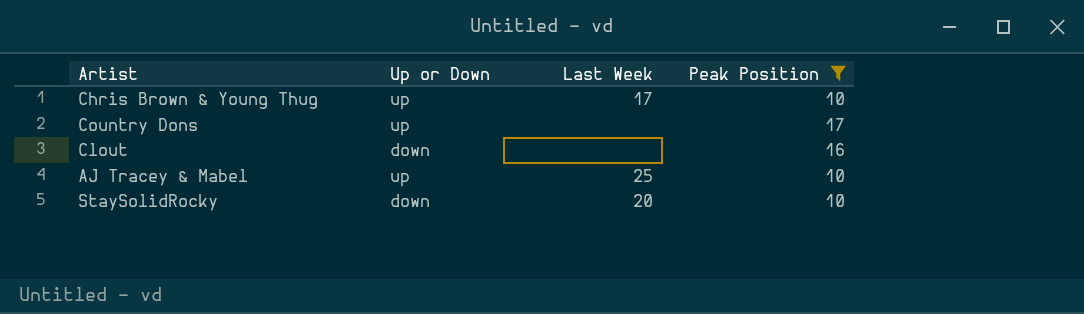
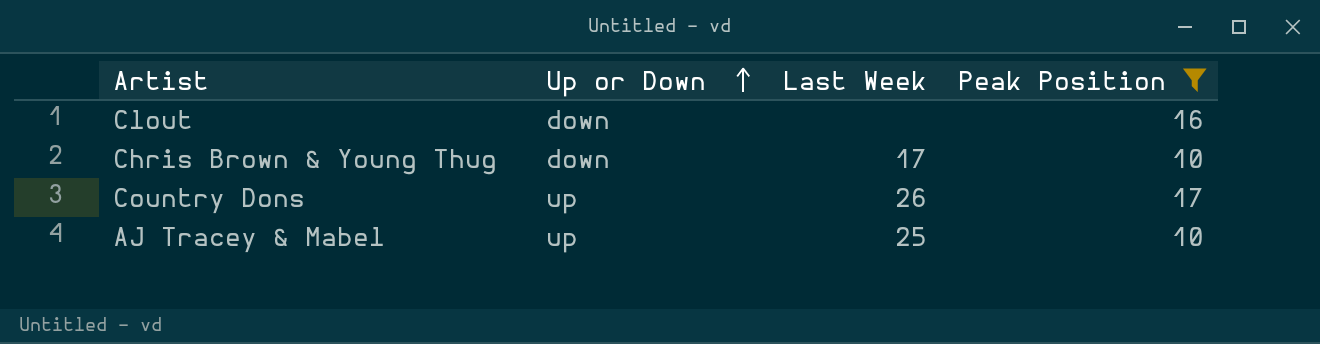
row order: none -> Up or Down ascending
row StaySolidRocky: down | 20 | 10 -> none
Chris Brown & Young Thug | Up or Down: up -> down
Country Dons | Last Week: none -> 26

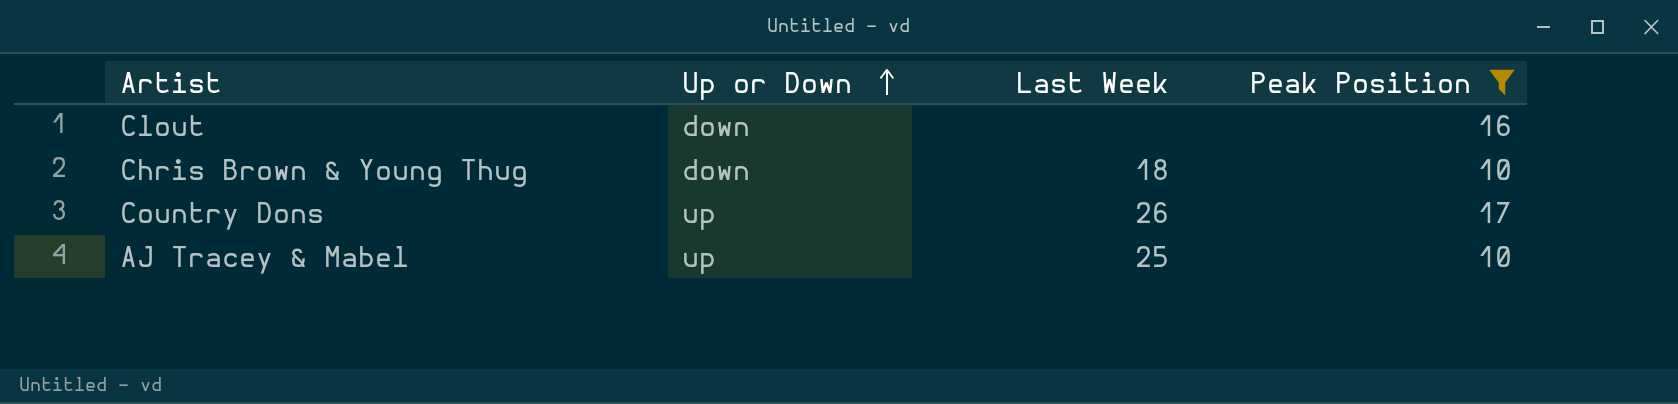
Chris Brown & Young Thug | Last Week: 17 -> 18

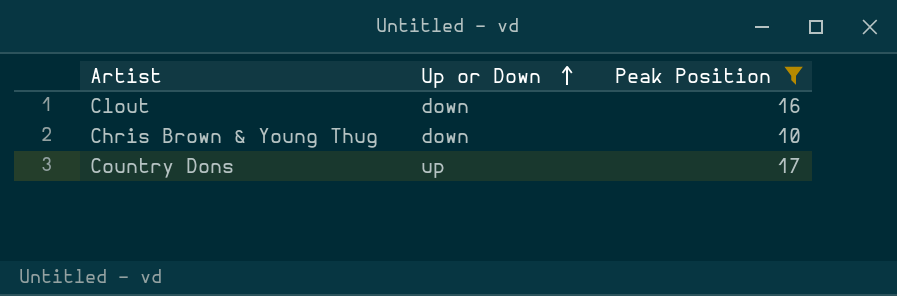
column Last Week | position: 3 -> none
row AJ Tracey & Mabel: up | 25 | 10 -> none

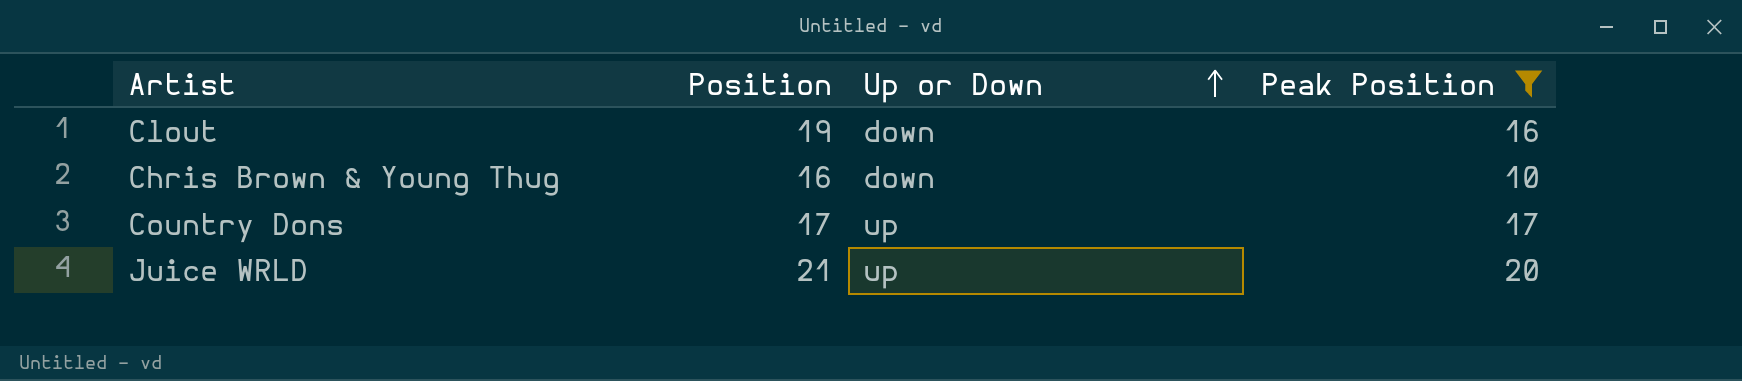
column Position | position: none -> 2
row Juice WRLD: none -> 21 | up | 20

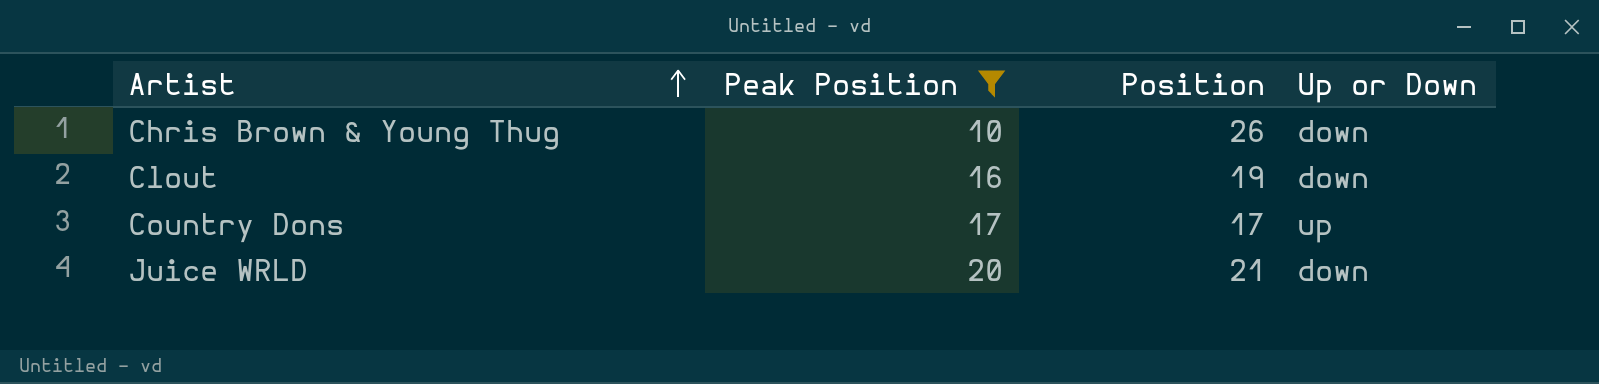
row order: Up or Down ascending -> Artist ascending
column Peak Position | position: 4 -> 2
Chris Brown & Young Thug | Position: 16 -> 26
Juice WRLD | Up or Down: up -> down

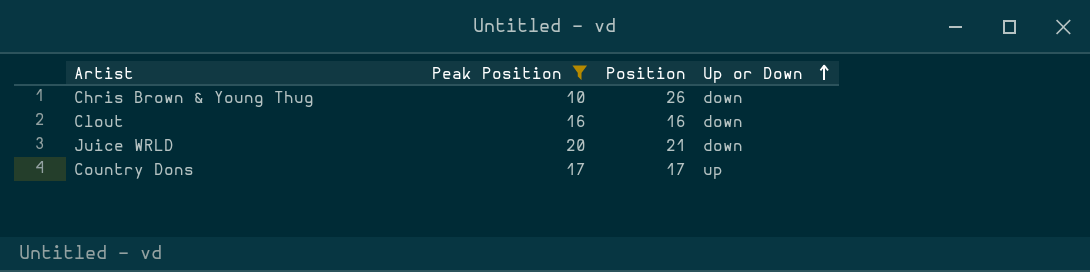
row order: Artist ascending -> Up or Down ascending
Clout | Position: 19 -> 16

